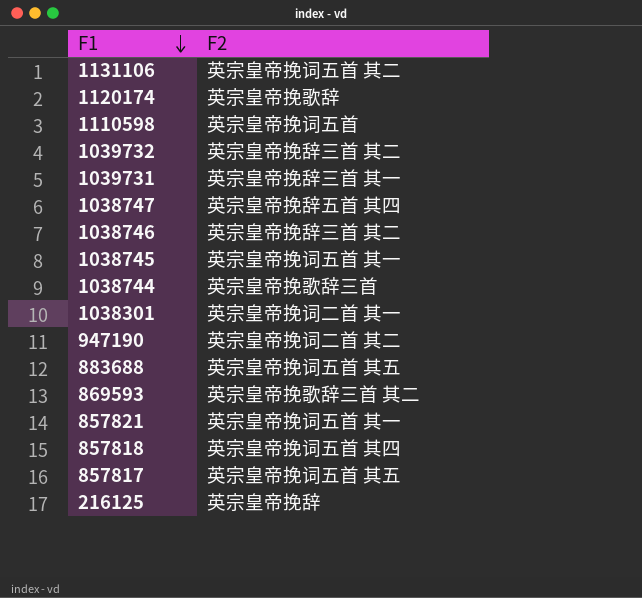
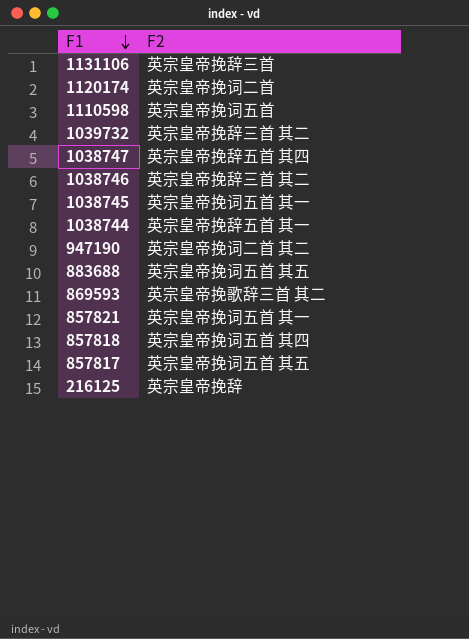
row 1039731: 英宗皇帝挽辞三首 其一 -> none
row 1038301: 英宗皇帝挽词二首 其一 -> none
1131106 | F2: 英宗皇帝挽词五首 其二 -> 英宗皇帝挽辞三首
1120174 | F2: 英宗皇帝挽歌辞 -> 英宗皇帝挽词二首
1038744 | F2: 英宗皇帝挽歌辞三首 -> 英宗皇帝挽辞五首 其一

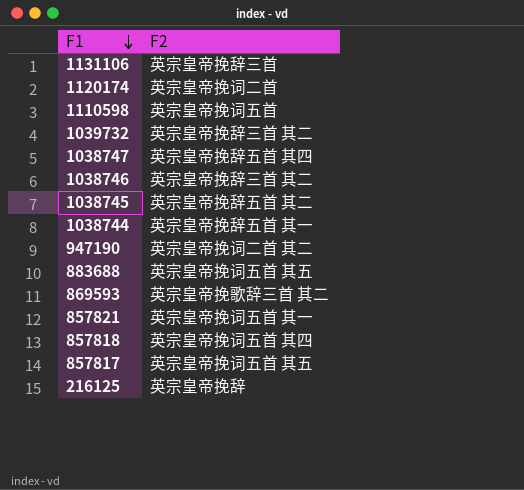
1038745 | F2: 英宗皇帝挽词五首 其一 -> 英宗皇帝挽辞五首 其二

